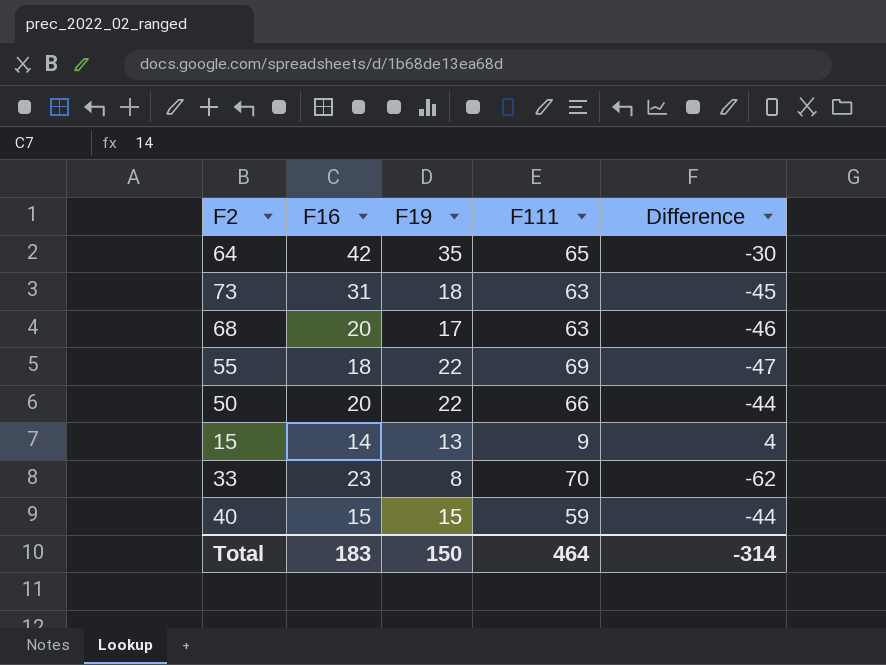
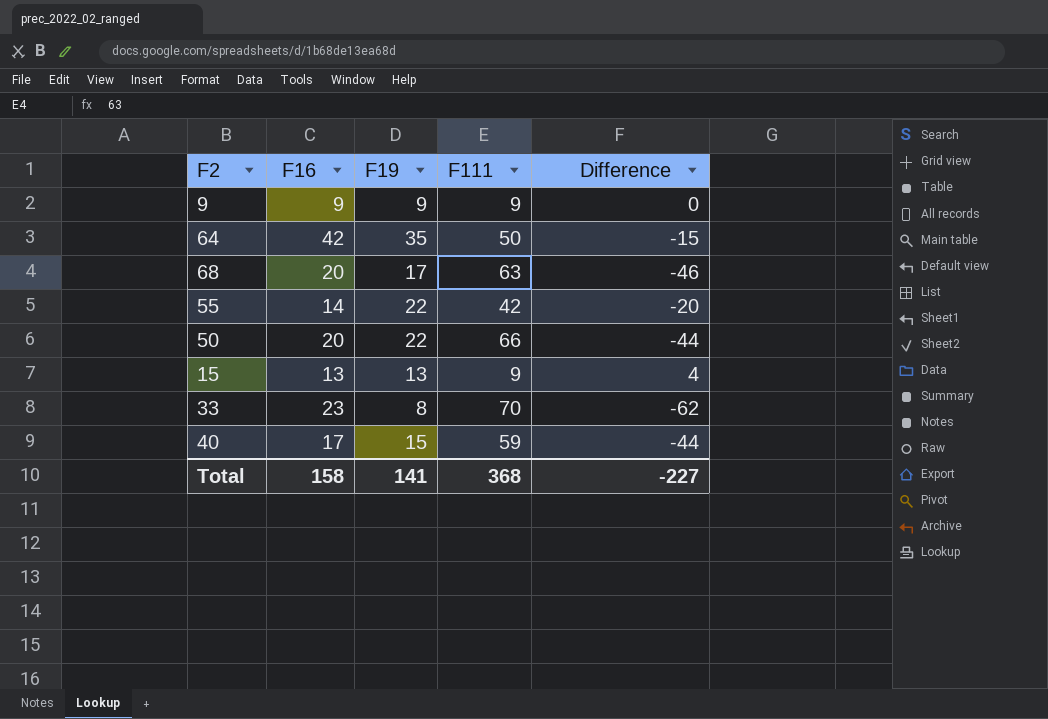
row 73: 31 | 18 | 63 | -45 -> none
row 9: none -> 9 | 9 | 9 | 0
64 | F111: 65 -> 50
64 | Difference: -30 -> -15
55 | F16: 18 -> 14
55 | F111: 69 -> 42
55 | Difference: -47 -> -20
15 | F16: 14 -> 13
40 | F16: 15 -> 17
Total | F16: 183 -> 158
Total | F19: 150 -> 141
Total | F111: 464 -> 368
Total | Difference: -314 -> -227

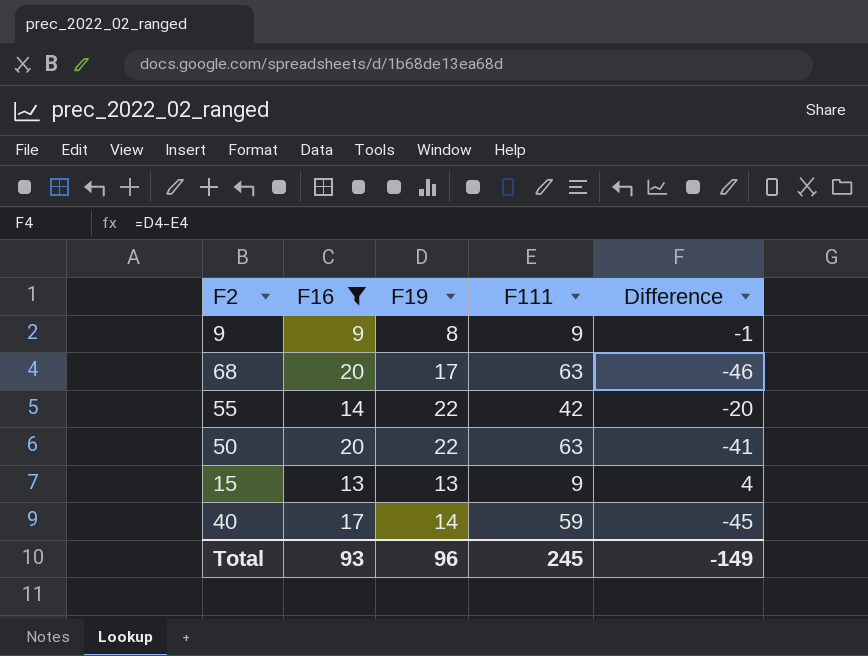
filter: none -> F16 <= 20
9 | F19: 9 -> 8
9 | Difference: 0 -> -1
50 | F111: 66 -> 63
50 | Difference: -44 -> -41
40 | F19: 15 -> 14
40 | Difference: -44 -> -45
Total | F16: 158 -> 93
Total | F19: 141 -> 96
Total | F111: 368 -> 245
Total | Difference: -227 -> -149

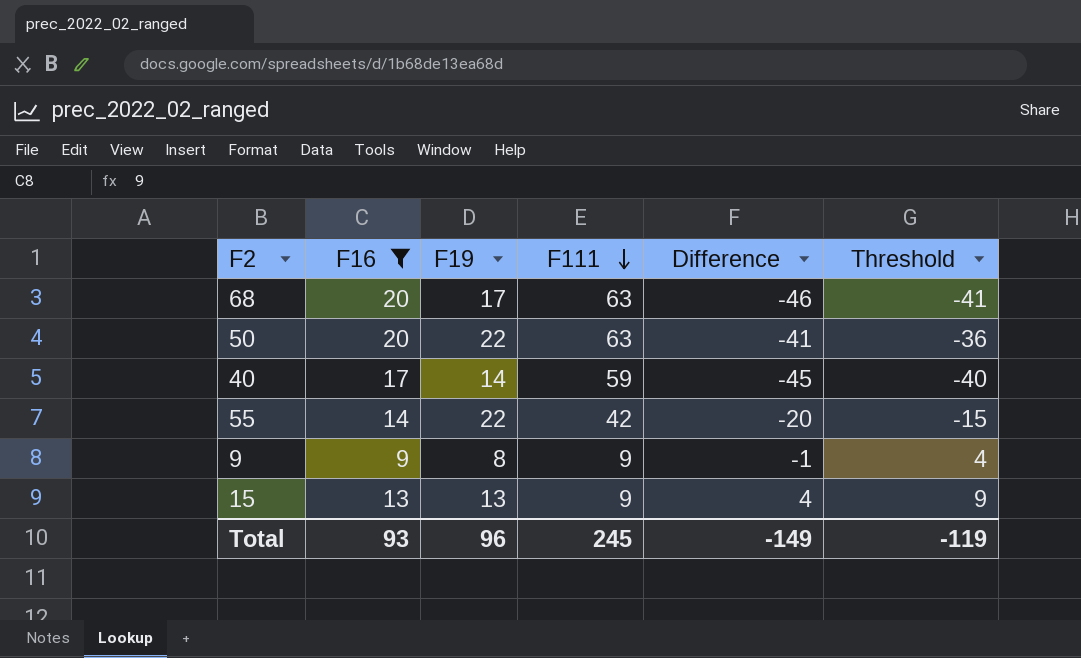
row order: none -> F111 descending
column Threshold | formula: none -> [Difference] + 5

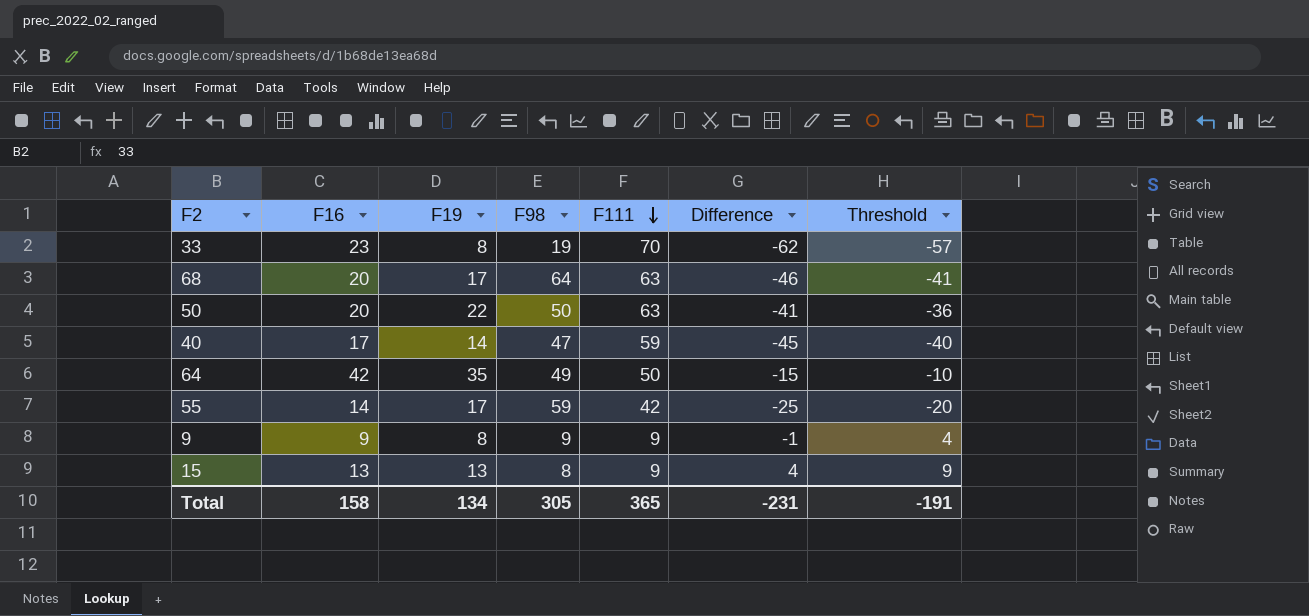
filter: F16 <= 20 -> none
column F98 | position: none -> 4
55 | F19: 22 -> 17
55 | Difference: -20 -> -25
55 | Threshold: -15 -> -20
Total | F16: 93 -> 158
Total | F19: 96 -> 134
Total | F111: 245 -> 365
Total | Difference: -149 -> -231
Total | Threshold: -119 -> -191

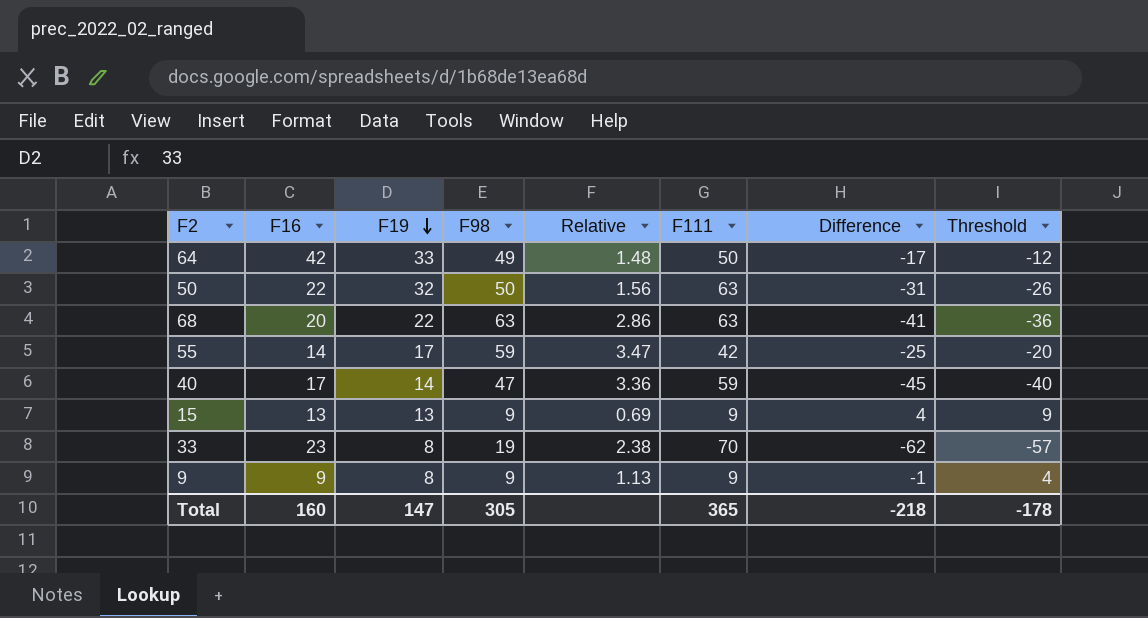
row order: F111 descending -> F19 descending
column Relative | formula: none -> [F98] / [F19]
64 | F19: 35 -> 33
64 | Difference: -15 -> -17
64 | Threshold: -10 -> -12
50 | F16: 20 -> 22
50 | F19: 22 -> 32
50 | Difference: -41 -> -31
50 | Threshold: -36 -> -26
68 | F19: 17 -> 22
68 | F98: 64 -> 63
68 | Difference: -46 -> -41
68 | Threshold: -41 -> -36
15 | F98: 8 -> 9
Total | F16: 158 -> 160
Total | F19: 134 -> 147
Total | Difference: -231 -> -218
Total | Threshold: -191 -> -178

